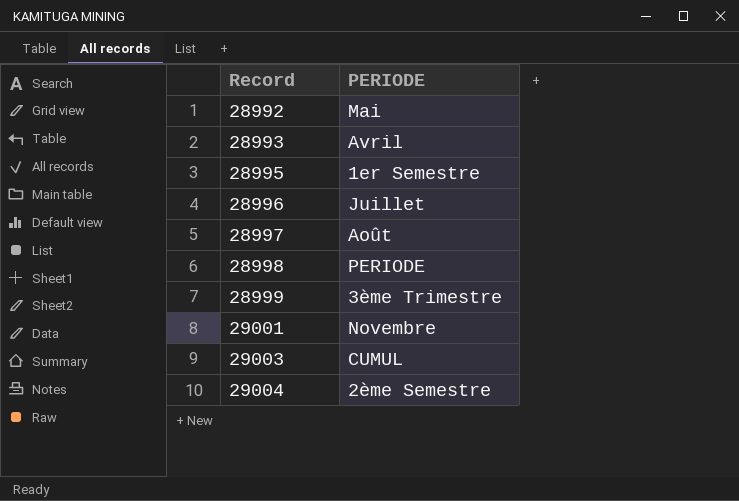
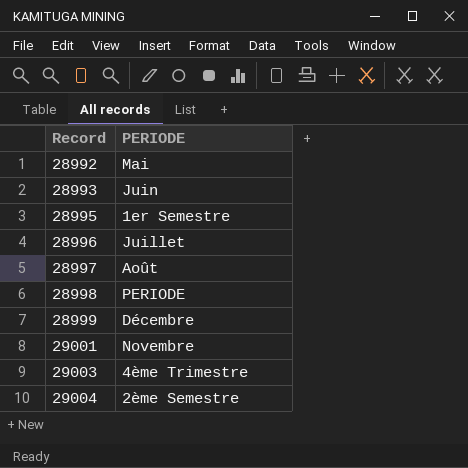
28993 | PERIODE: Avril -> Juin
28999 | PERIODE: 3ème Trimestre -> Décembre
29003 | PERIODE: CUMUL -> 4ème Trimestre

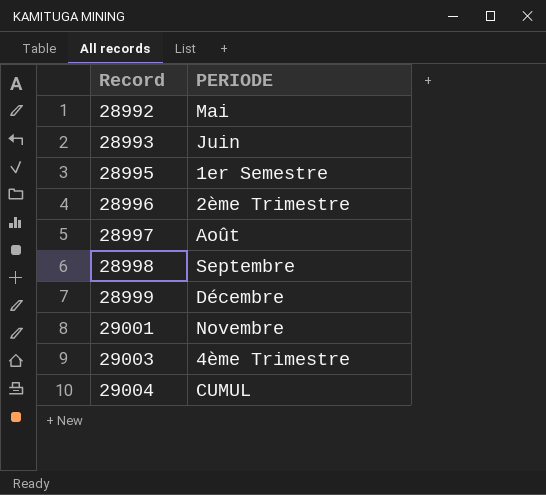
28996 | PERIODE: Juillet -> 2ème Trimestre
28998 | PERIODE: PERIODE -> Septembre
29004 | PERIODE: 2ème Semestre -> CUMUL

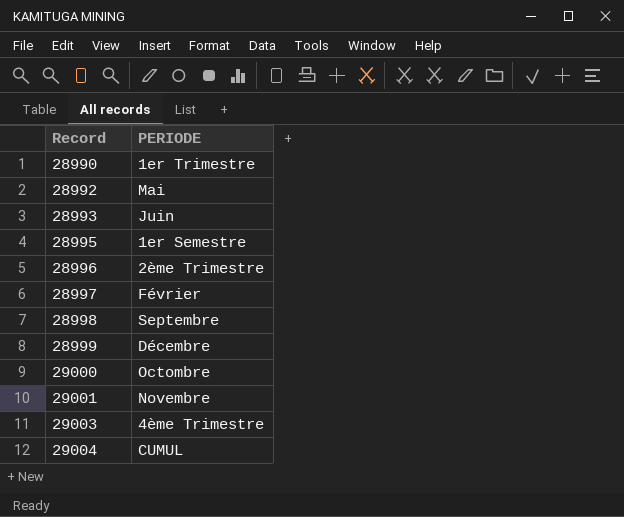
row 28990: none -> 1er Trimestre
28997 | PERIODE: Août -> Février
row 29000: none -> Octombre

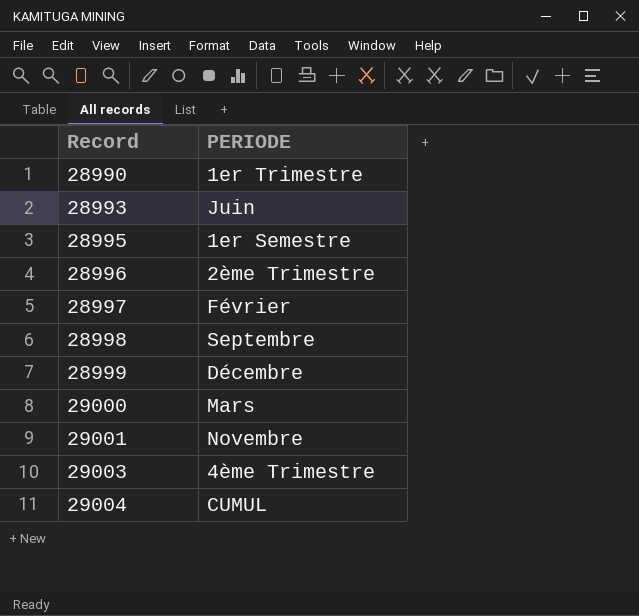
row 28992: Mai -> none
29000 | PERIODE: Octombre -> Mars

